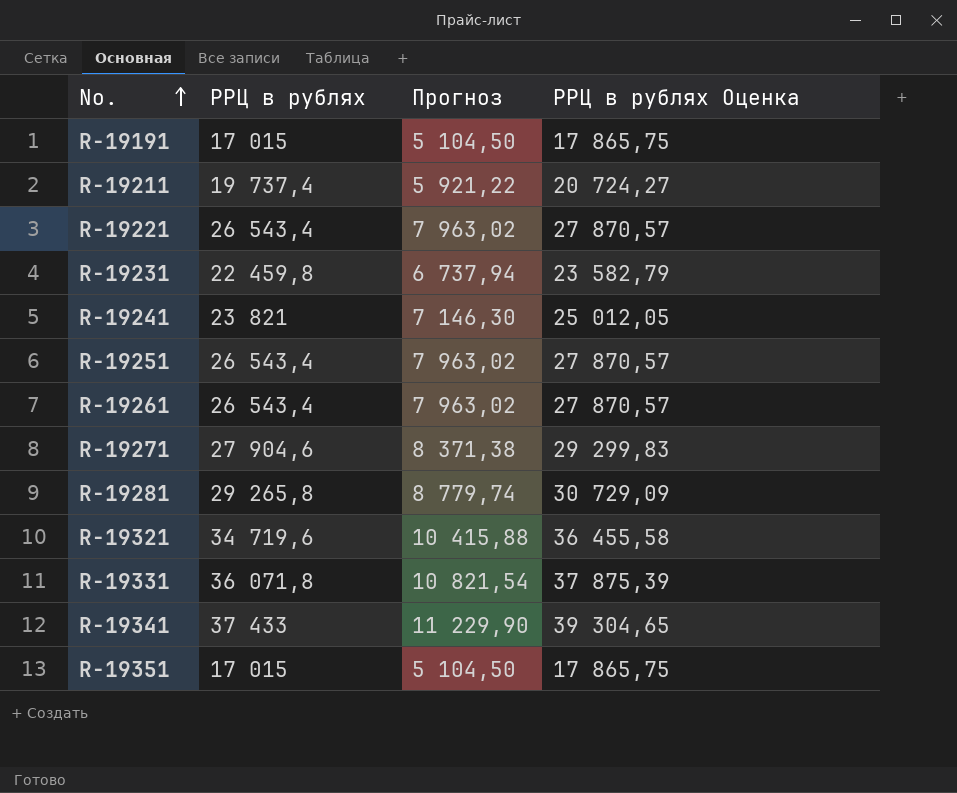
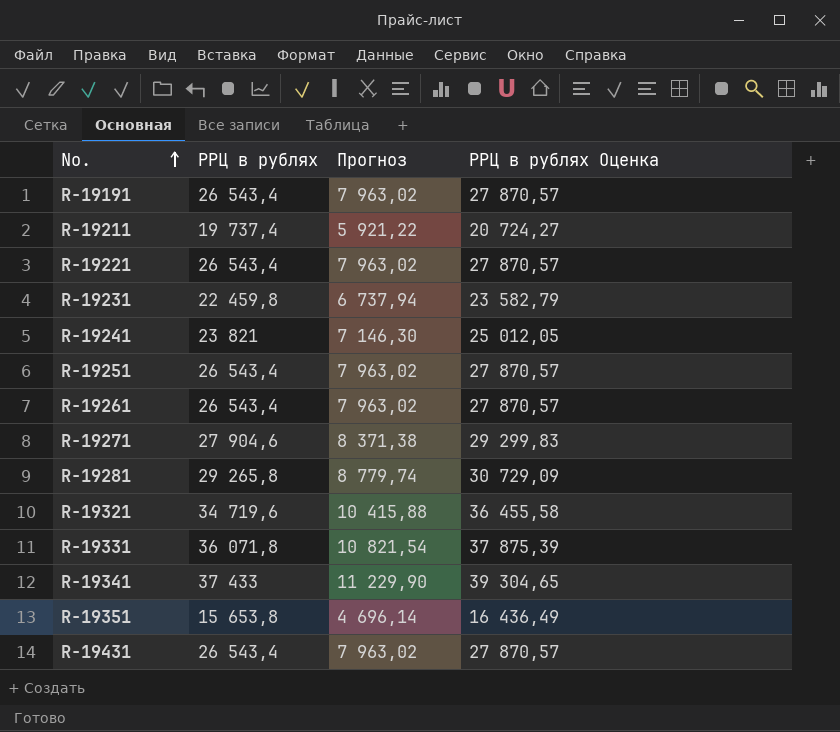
R-19191 | РРЦ в рублях: 17 015 -> 26 543,4
R-19191 | Прогноз: 5 104,50 -> 7 963,02
R-19191 | РРЦ в рублях Оценка: 17 865,75 -> 27 870,57
R-19351 | РРЦ в рублях: 17 015 -> 15 653,8
R-19351 | Прогноз: 5 104,50 -> 4 696,14
R-19351 | РРЦ в рублях Оценка: 17 865,75 -> 16 436,49
row R-19431: none -> 26 543,4 | 7 963,02 | 27 870,57

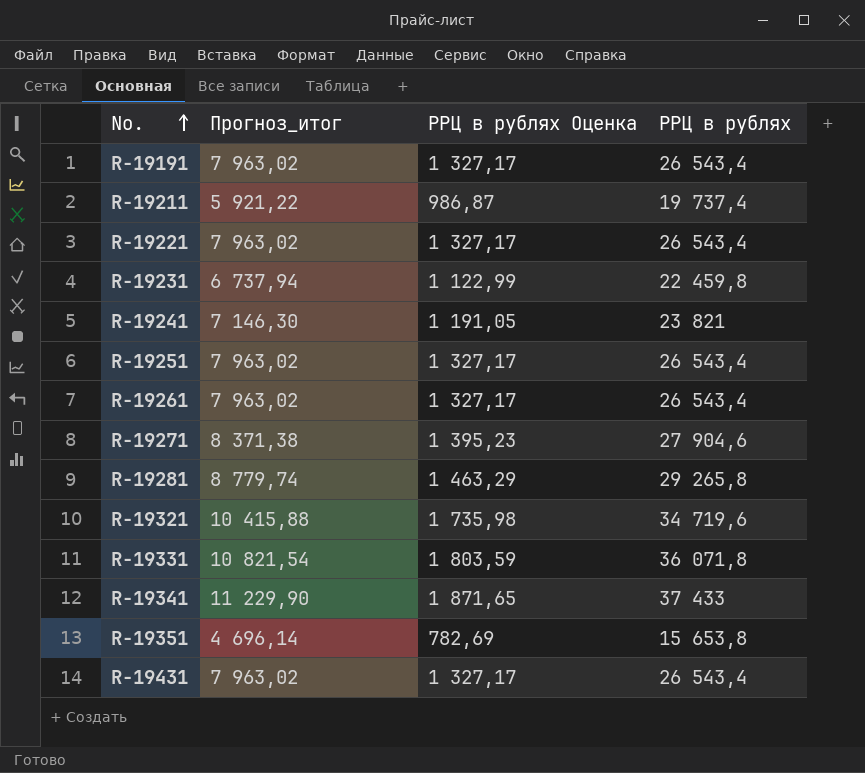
column name: Прогноз -> Прогноз_итог
column РРЦ в рублях Оценка | formula: [РРЦ в рублях] * 1,05 -> [РРЦ в рублях] * 0,05
column РРЦ в рублях | position: 2 -> 4

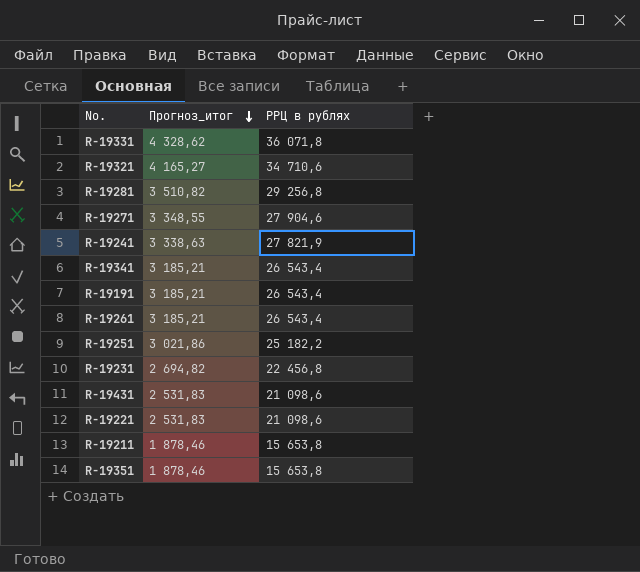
row order: No. ascending -> Прогноз_итог descending
column РРЦ в рублях Оценка | formula: [РРЦ в рублях] * 0,05 -> none
column Прогноз_итог | formula: [РРЦ в рублях] * 0,3 -> [РРЦ в рублях] * 0,12
R-19321 | РРЦ в рублях: 34 719,6 -> 34 710,6
R-19281 | РРЦ в рублях: 29 265,8 -> 29 256,8
R-19241 | РРЦ в рублях: 23 821 -> 27 821,9
R-19341 | РРЦ в рублях: 37 433 -> 26 543,4
R-19251 | РРЦ в рублях: 26 543,4 -> 25 182,2
R-19231 | РРЦ в рублях: 22 459,8 -> 22 456,8
R-19431 | РРЦ в рублях: 26 543,4 -> 21 098,6
R-19221 | РРЦ в рублях: 26 543,4 -> 21 098,6
R-19211 | РРЦ в рублях: 19 737,4 -> 15 653,8

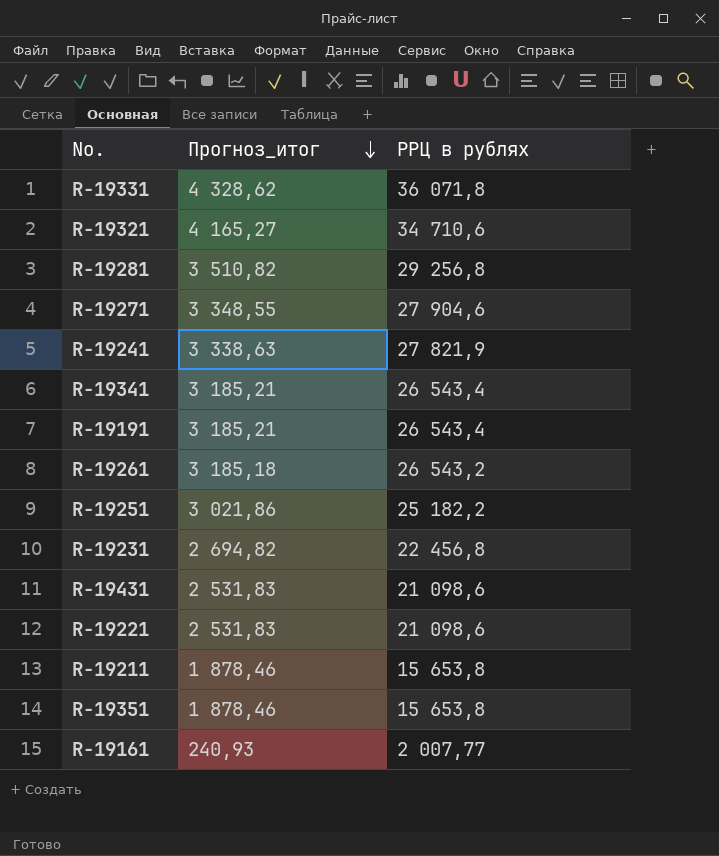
R-19261 | Прогноз_итог: 3 185,21 -> 3 185,18
R-19261 | РРЦ в рублях: 26 543,4 -> 26 543,2
row R-19161: none -> 240,93 | 2 007,77

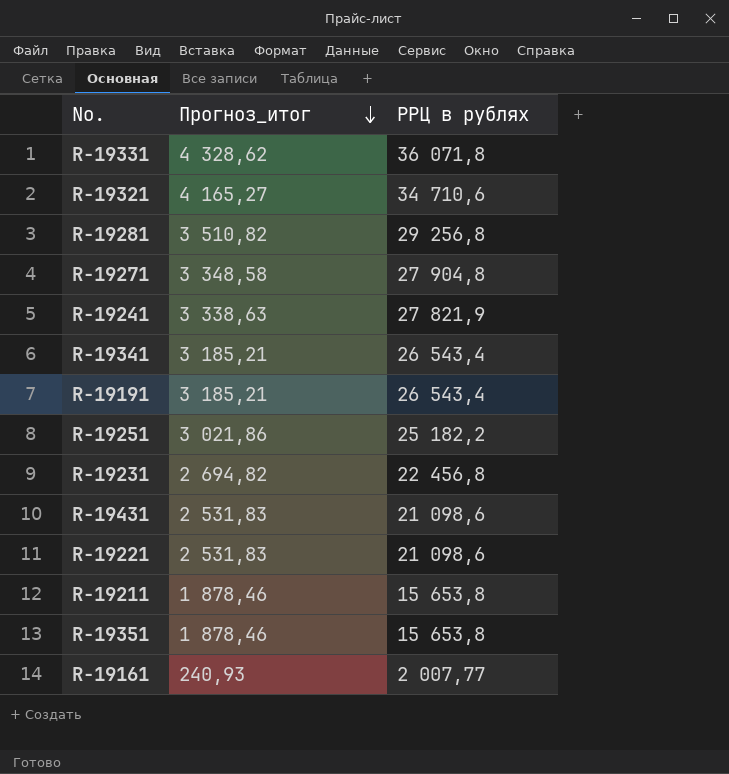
row R-19261: 3 185,18 | 26 543,2 -> none
R-19271 | Прогноз_итог: 3 348,55 -> 3 348,58
R-19271 | РРЦ в рублях: 27 904,6 -> 27 904,8

